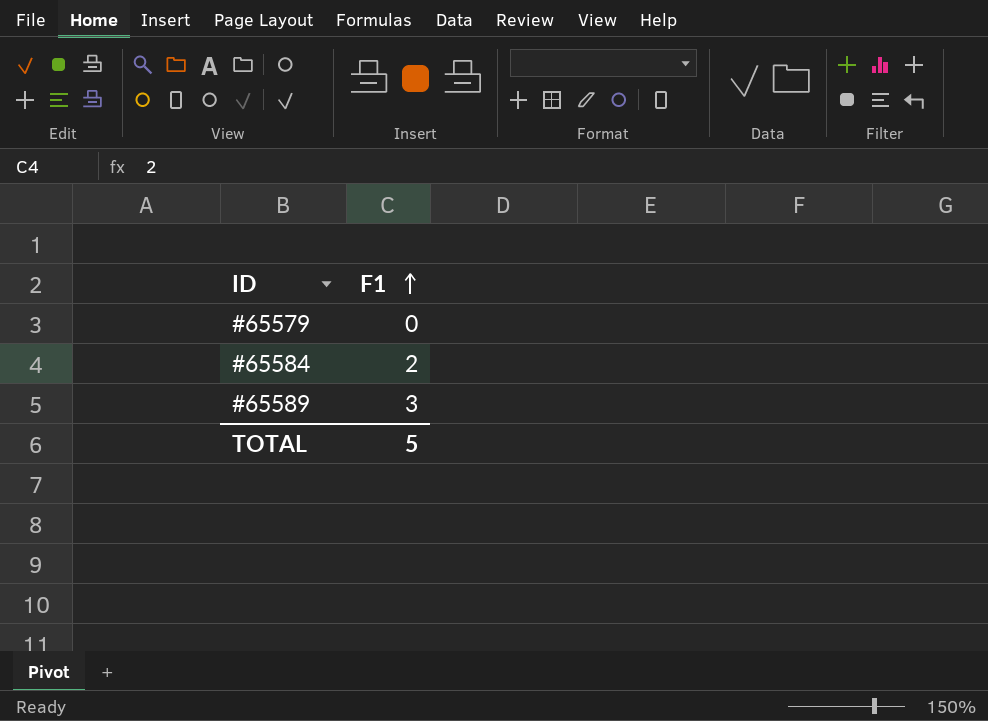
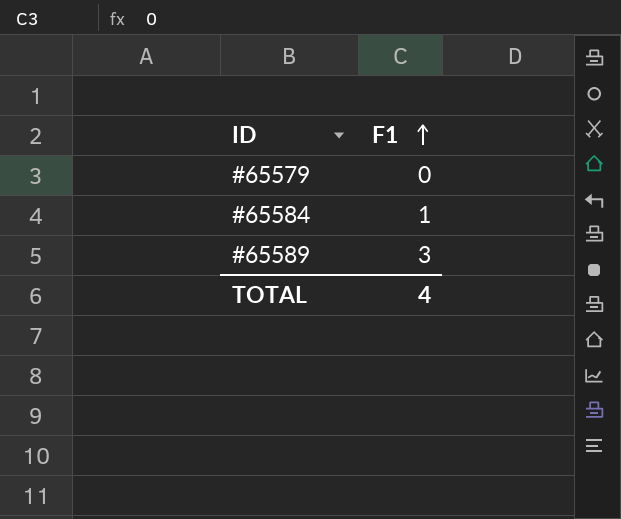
#65584 | F1: 2 -> 1
TOTAL | F1: 5 -> 4

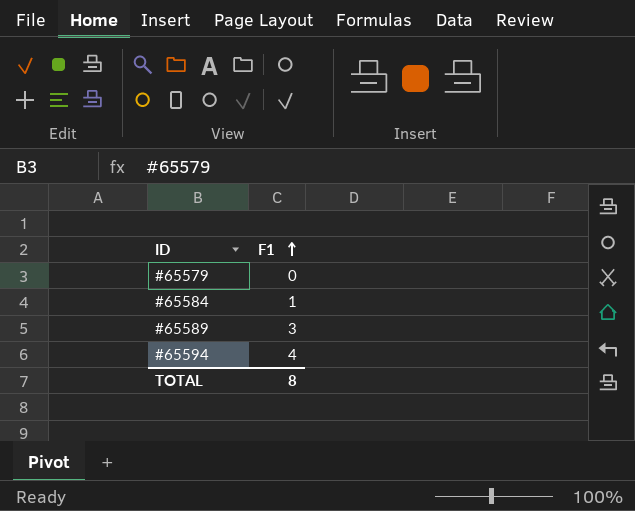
row #65594: none -> 4
TOTAL | F1: 4 -> 8

